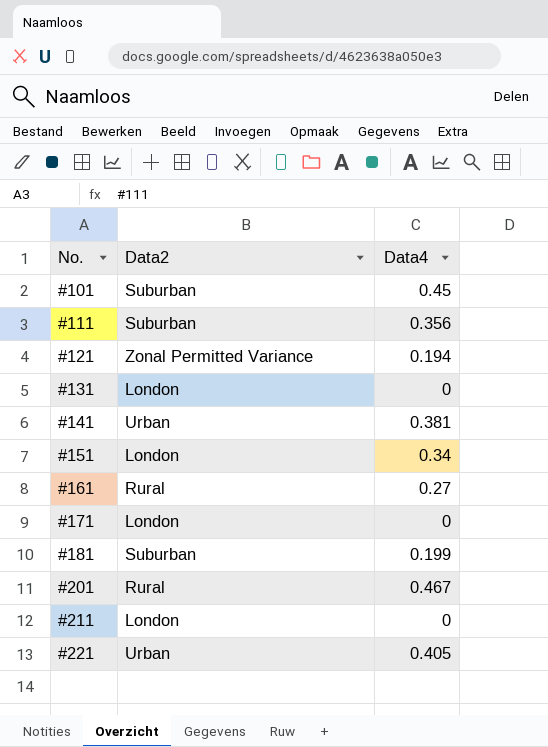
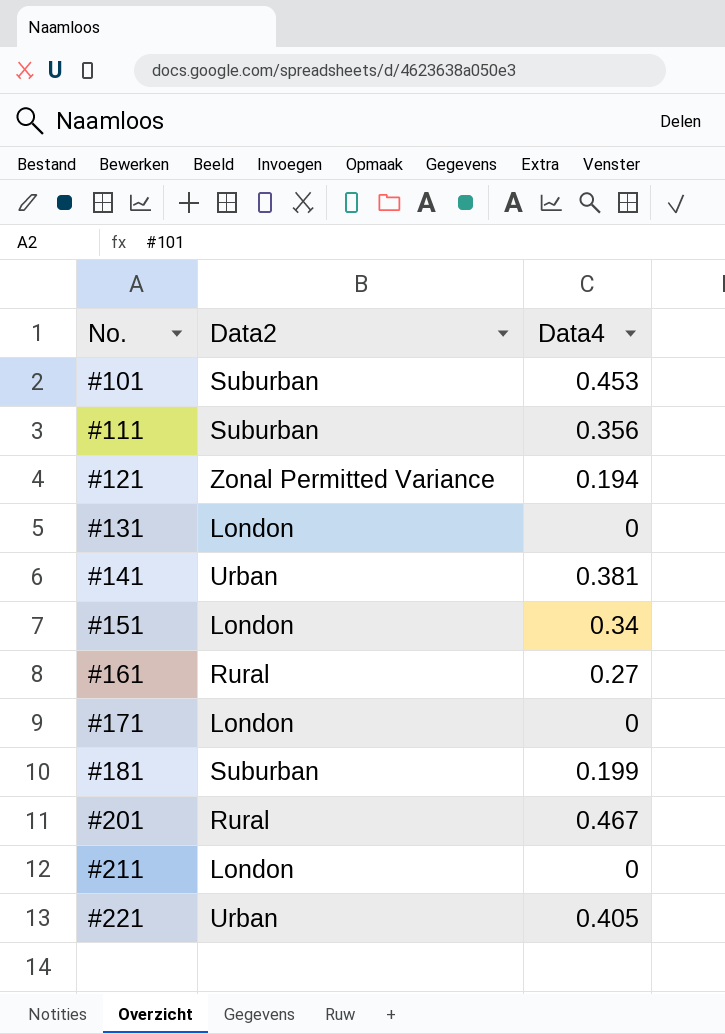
#101 | Data4: 0.45 -> 0.453

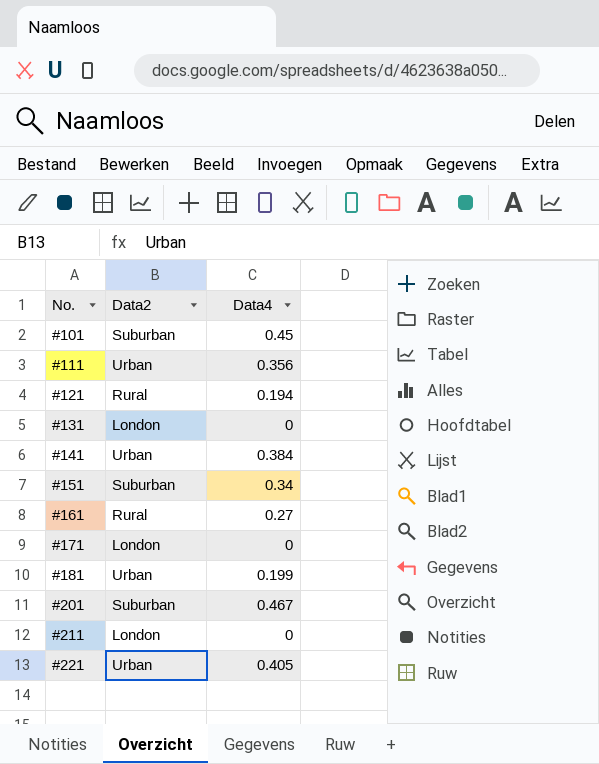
#101 | Data4: 0.453 -> 0.45
#111 | Data2: Suburban -> Urban
#121 | Data2: Zonal Permitted Variance -> Rural
#141 | Data4: 0.381 -> 0.384
#151 | Data2: London -> Suburban
#181 | Data2: Suburban -> Urban
#201 | Data2: Rural -> Suburban

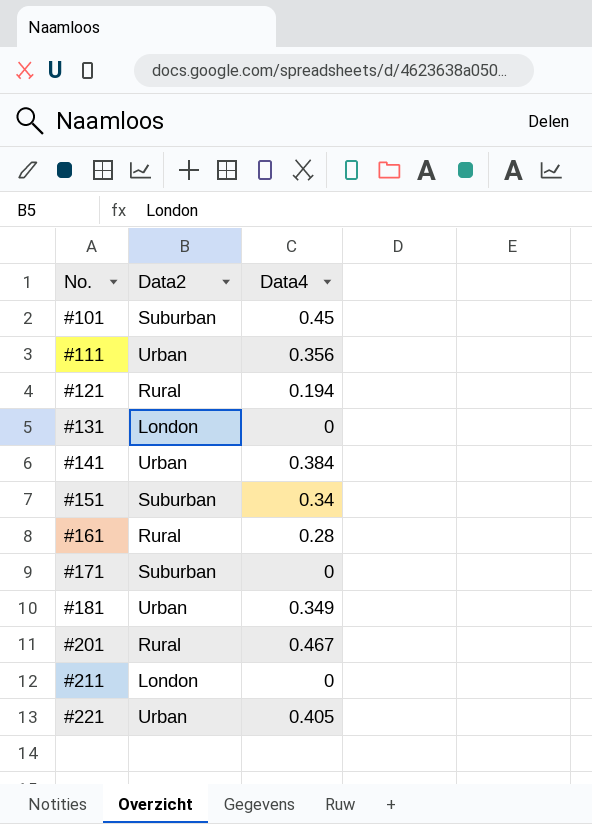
#161 | Data4: 0.27 -> 0.28
#171 | Data2: London -> Suburban
#181 | Data4: 0.199 -> 0.349
#201 | Data2: Suburban -> Rural

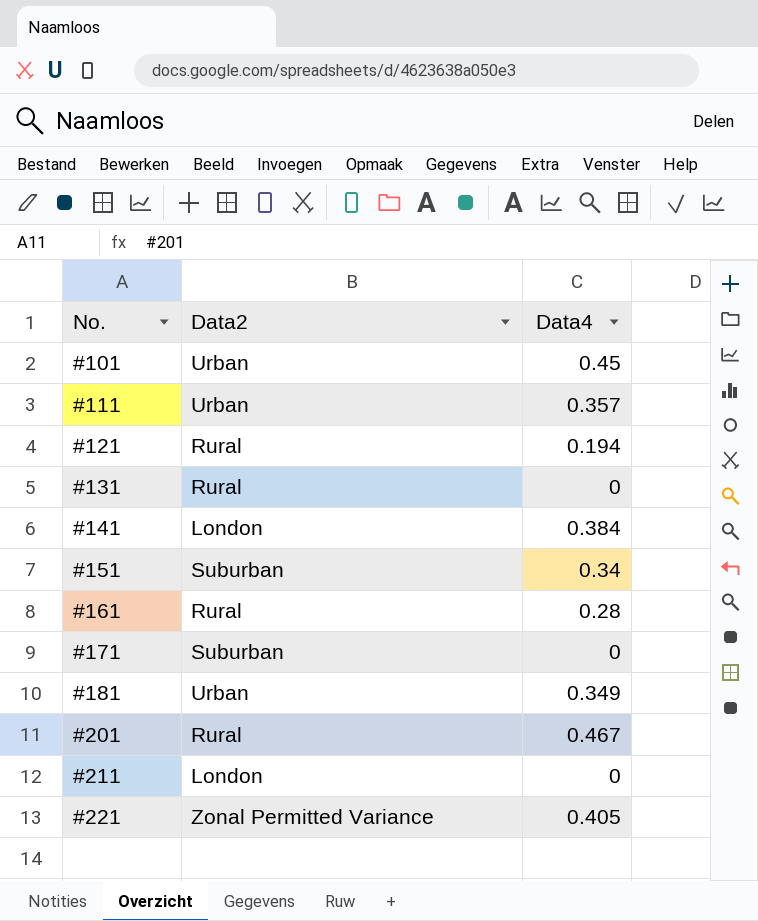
#101 | Data2: Suburban -> Urban
#111 | Data4: 0.356 -> 0.357
#131 | Data2: London -> Rural
#141 | Data2: Urban -> London
#221 | Data2: Urban -> Zonal Permitted Variance

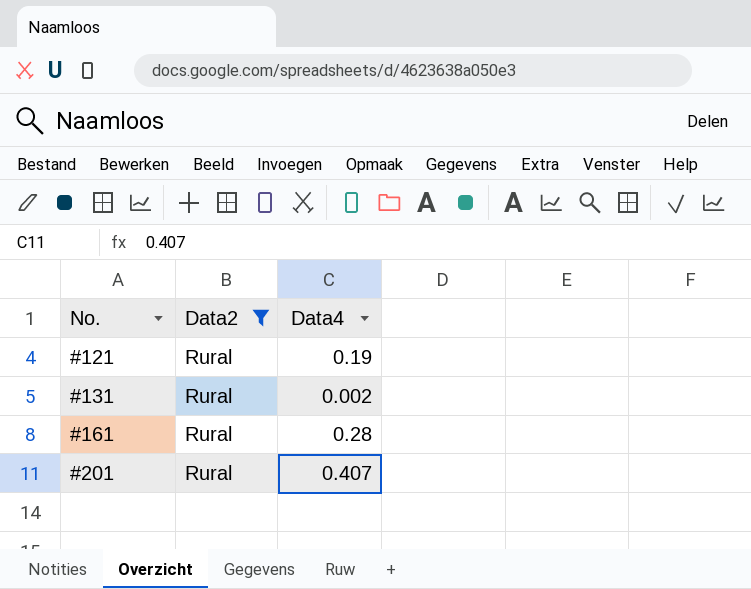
filter: none -> Data2 = Rural
#121 | Data4: 0.194 -> 0.19
#131 | Data4: 0 -> 0.002
#201 | Data4: 0.467 -> 0.407

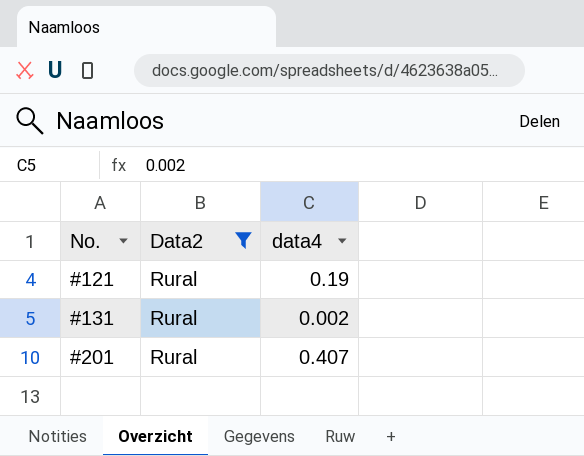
column name: Data4 -> data4
row #161: Rural | 0.28 -> none

